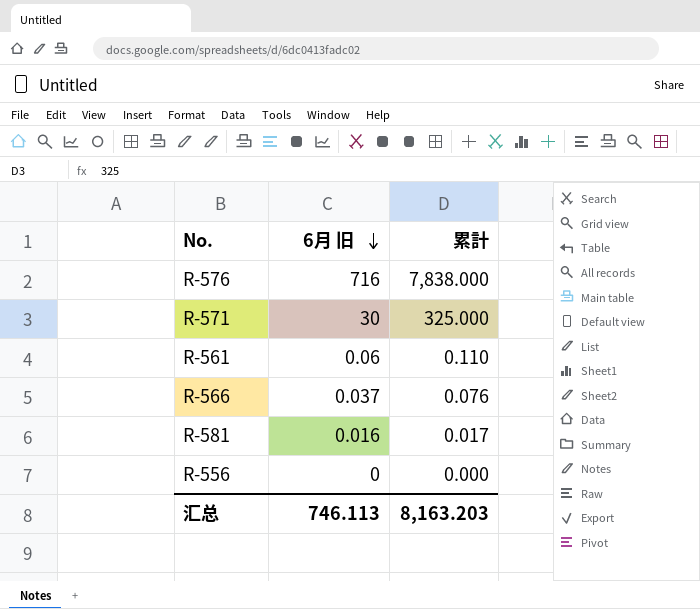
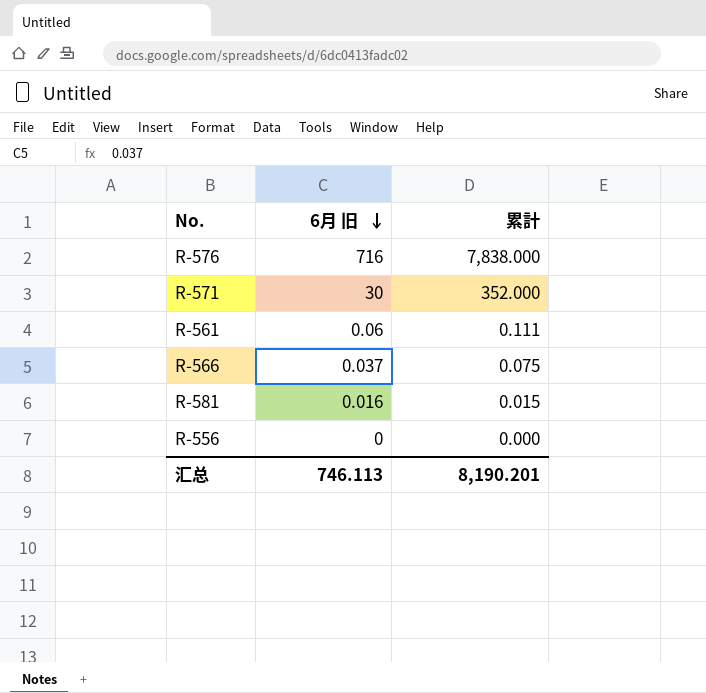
R-571 | 累計: 325.000 -> 352.000
R-561 | 累計: 0.110 -> 0.111
R-566 | 累計: 0.076 -> 0.075
R-581 | 累計: 0.017 -> 0.015
汇总 | 累計: 8,163.203 -> 8,190.201

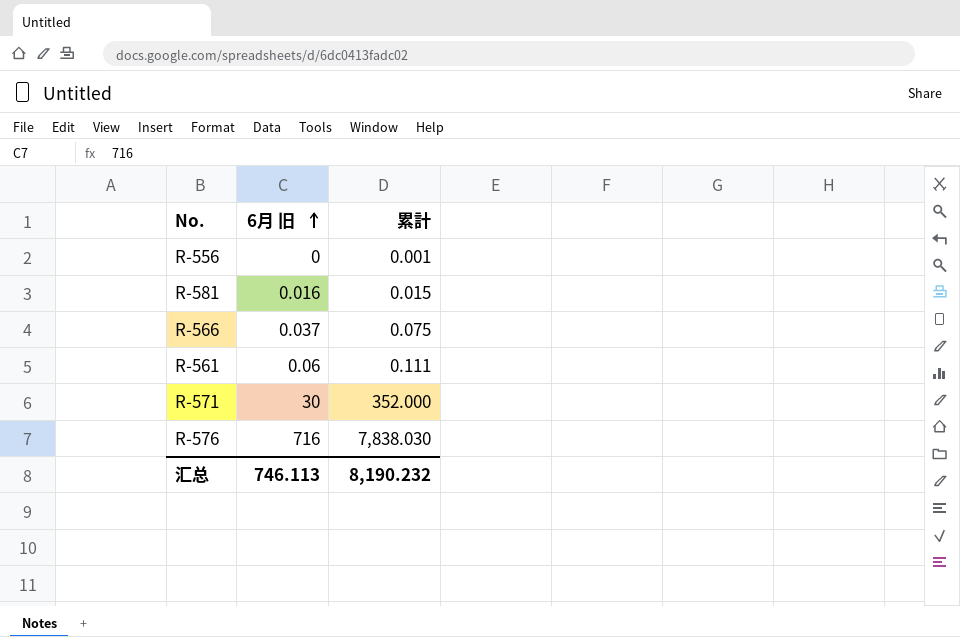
row order: 6月 旧 descending -> 6月 旧 ascending
R-556 | 累計: 0.000 -> 0.001
R-576 | 累計: 7,838.000 -> 7,838.030
汇总 | 累計: 8,190.201 -> 8,190.232

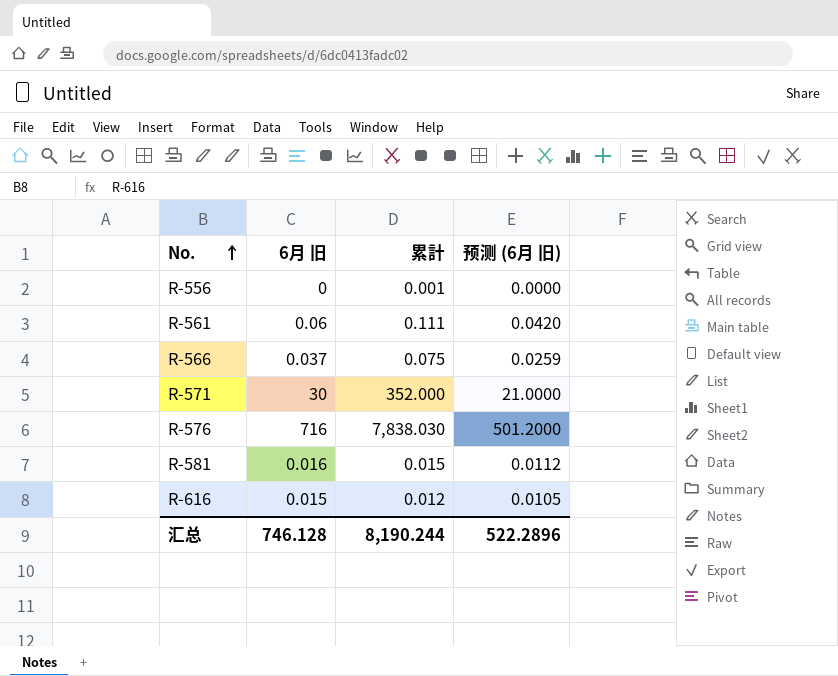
row order: 6月 旧 ascending -> No. ascending
column 预测 (6月 旧) | formula: none -> [6月 旧] * 0.7
row R-616: none -> 0.015 | 0.012 | 0.0105
汇总 | 6月 旧: 746.113 -> 746.128
汇总 | 累計: 8,190.232 -> 8,190.244

